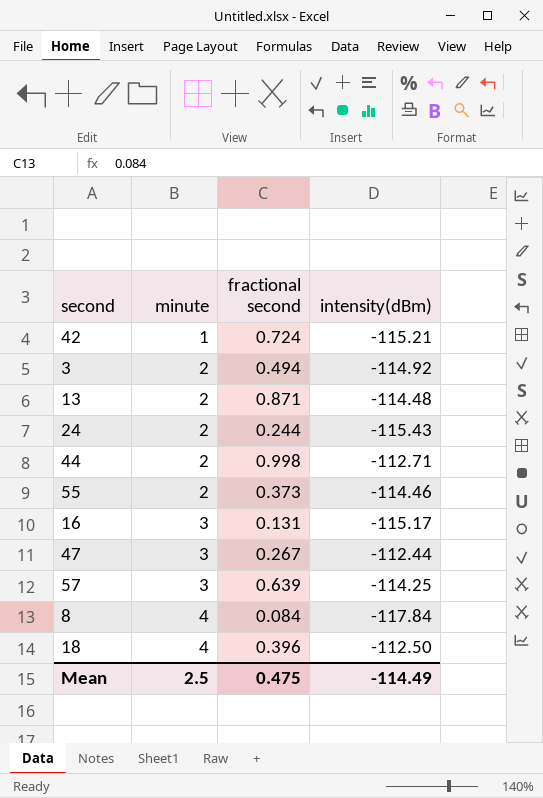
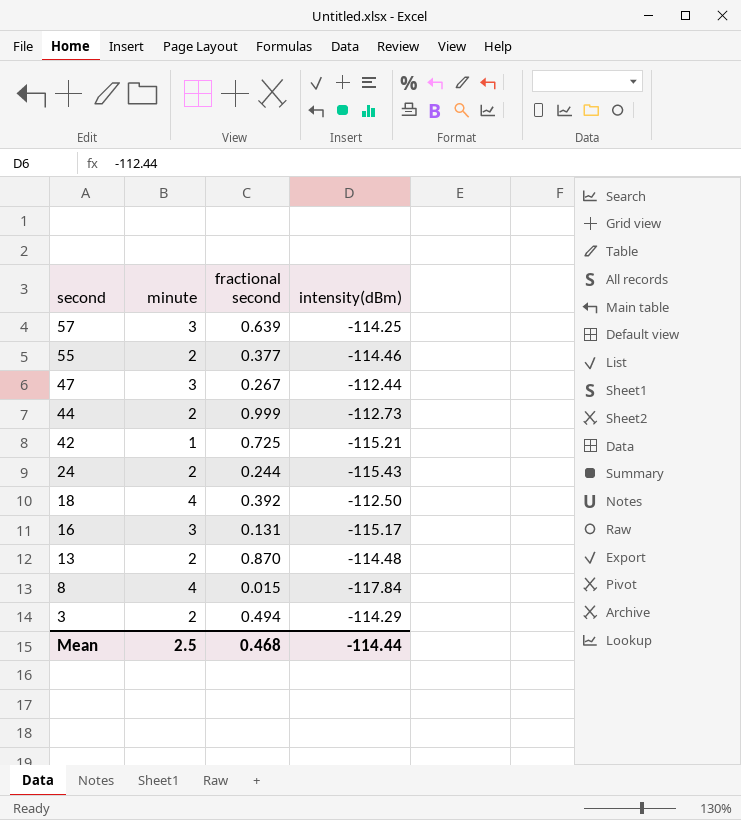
row order: minute ascending -> second descending
55 | fractional second: 0.373 -> 0.377
44 | fractional second: 0.998 -> 0.999
44 | intensity(dBm): -112.71 -> -112.73
42 | fractional second: 0.724 -> 0.725
18 | fractional second: 0.396 -> 0.392
13 | fractional second: 0.871 -> 0.870
8 | fractional second: 0.084 -> 0.015
3 | intensity(dBm): -114.92 -> -114.29
Mean | fractional second: 0.475 -> 0.468
Mean | intensity(dBm): -114.49 -> -114.44

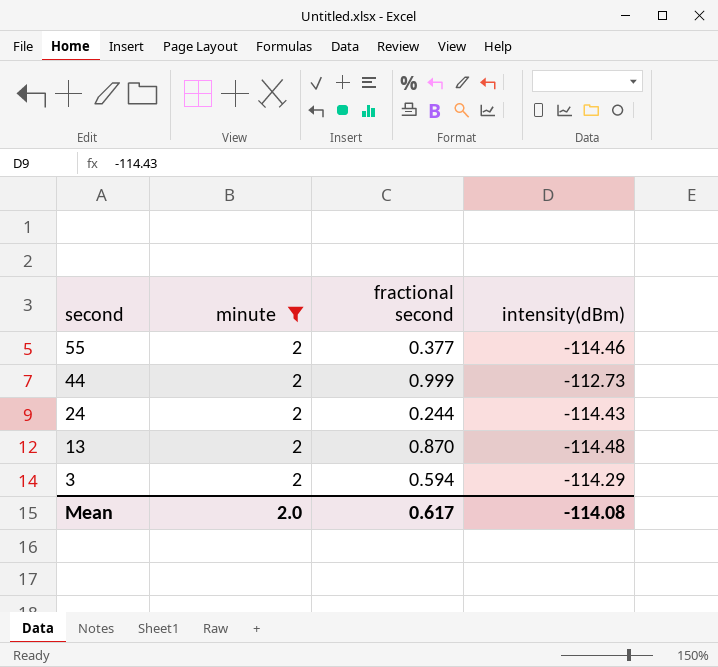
filter: none -> minute = 2
24 | intensity(dBm): -115.43 -> -114.43
3 | fractional second: 0.494 -> 0.594
Mean | minute: 2.5 -> 2.0
Mean | fractional second: 0.468 -> 0.617
Mean | intensity(dBm): -114.44 -> -114.08

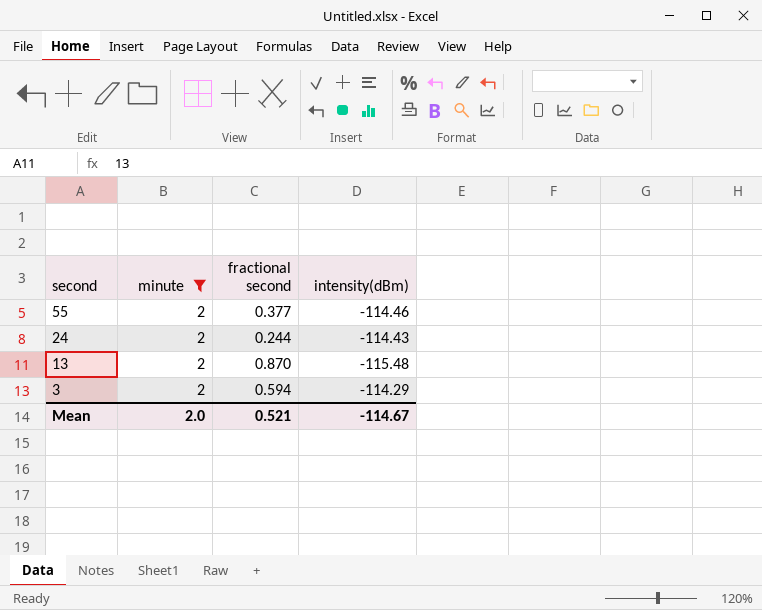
row 44: 2 | 0.999 | -112.73 -> none
13 | intensity(dBm): -114.48 -> -115.48
Mean | fractional second: 0.617 -> 0.521
Mean | intensity(dBm): -114.08 -> -114.67

